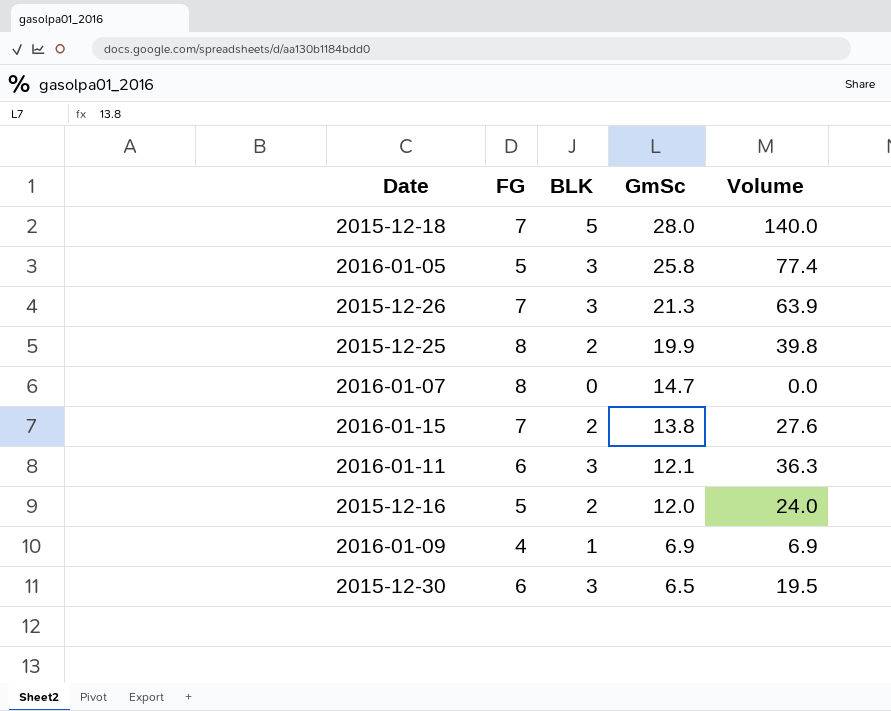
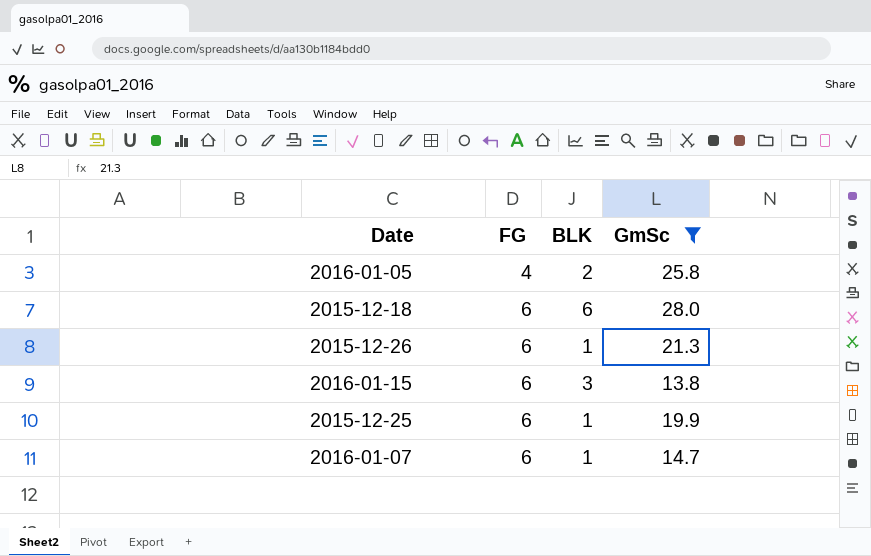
filter: none -> GmSc >= 13.8
row order: GmSc descending -> FG ascending
column Volume | formula: [BLK] * [GmSc] -> none
2016-01-05 | FG: 5 -> 4
2016-01-05 | BLK: 3 -> 2
2015-12-18 | FG: 7 -> 6
2015-12-18 | BLK: 5 -> 6
2015-12-26 | FG: 7 -> 6
2015-12-26 | BLK: 3 -> 1
2016-01-15 | FG: 7 -> 6
2016-01-15 | BLK: 2 -> 3
2015-12-25 | FG: 8 -> 6
2015-12-25 | BLK: 2 -> 1
2016-01-07 | FG: 8 -> 6
2016-01-07 | BLK: 0 -> 1

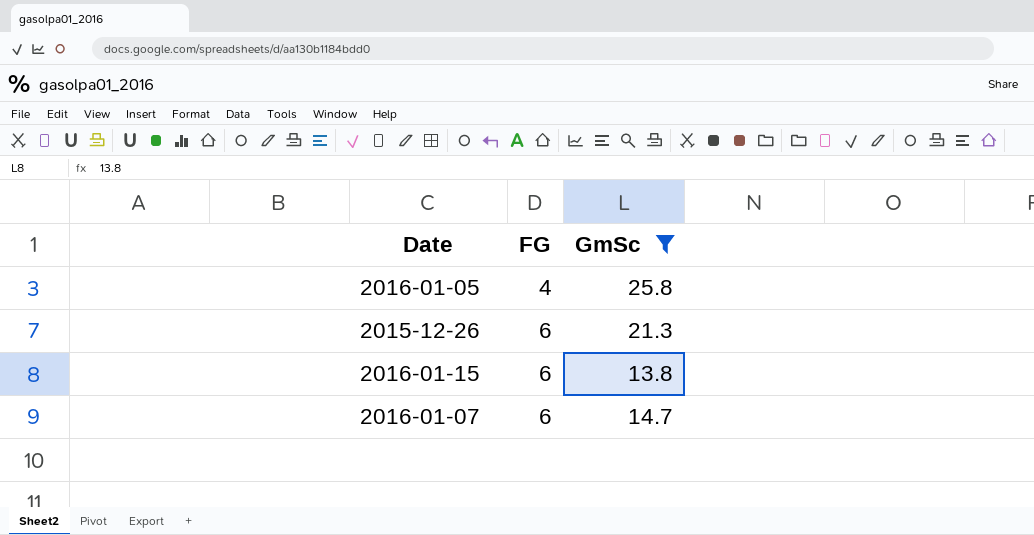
column BLK | position: 3 -> none
row 2015-12-18: 6 | 6 | 28.0 -> none
row 2015-12-25: 6 | 1 | 19.9 -> none

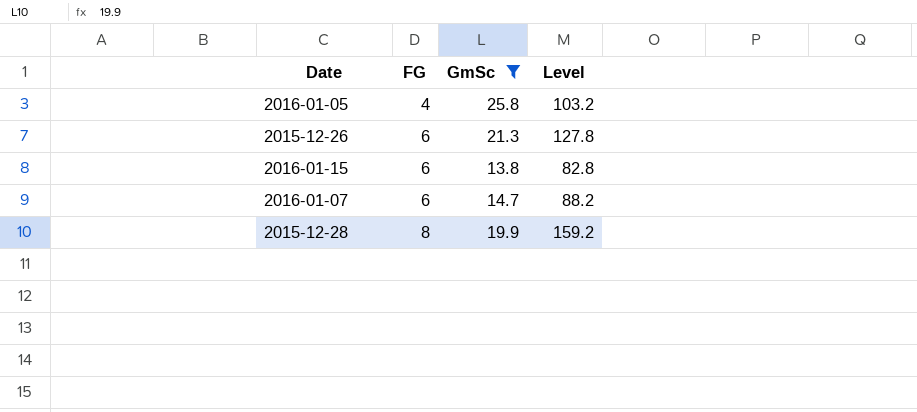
column Level | formula: none -> [FG] * [GmSc]
row 2015-12-28: none -> 8 | 19.9 | 159.2

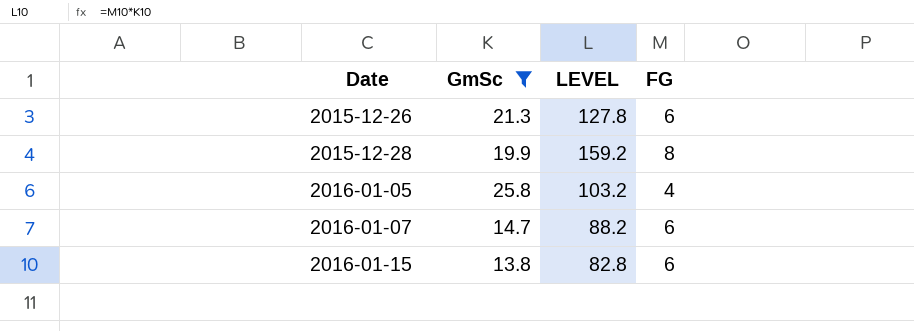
row order: FG ascending -> Date ascending
column name: Level -> LEVEL
column FG | position: 2 -> 4

